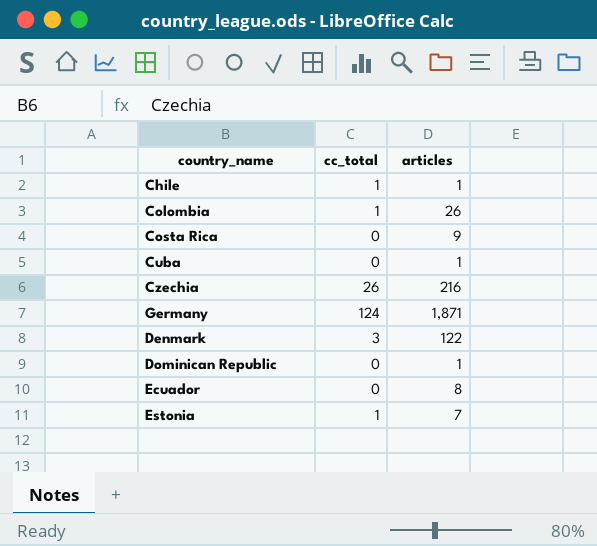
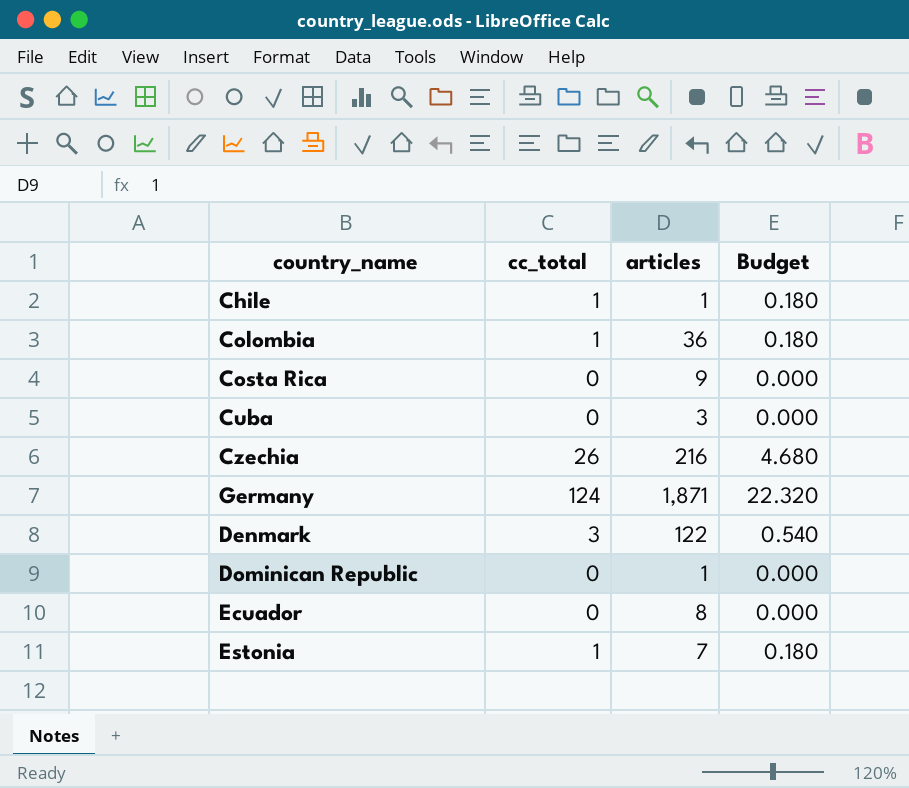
column Budget | formula: none -> [cc_total] * 0.18
Colombia | articles: 26 -> 36
Cuba | articles: 1 -> 3

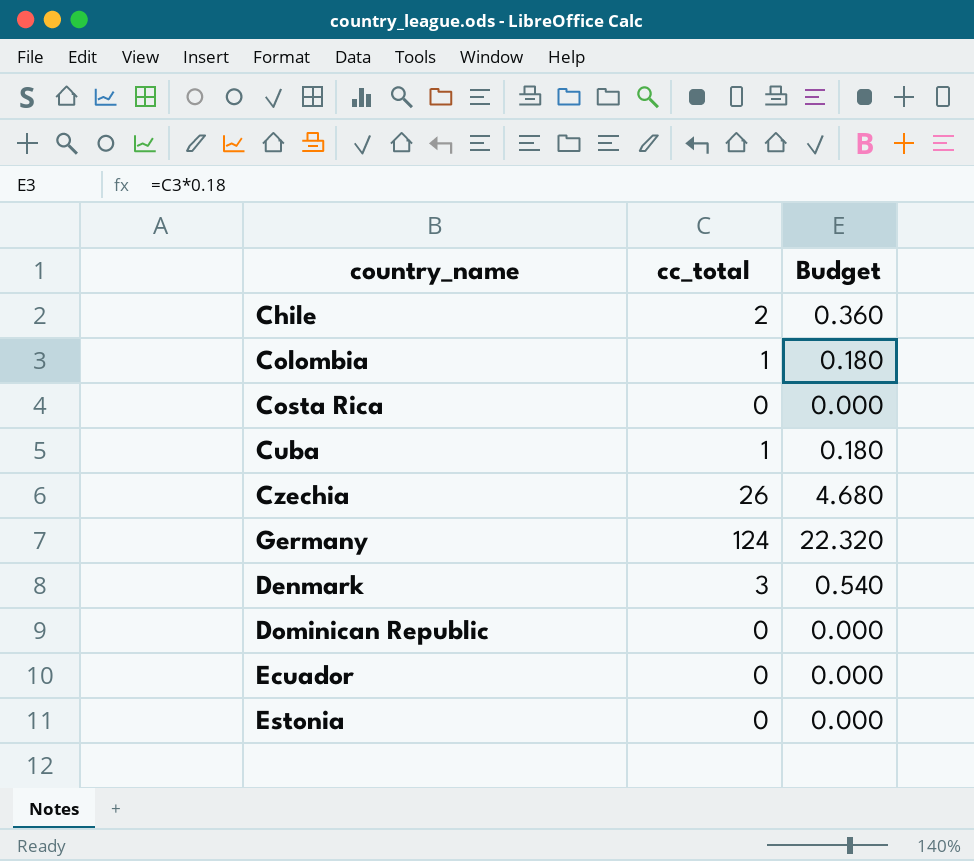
column articles | position: 3 -> none
Chile | cc_total: 1 -> 2
Chile | Budget: 0.180 -> 0.360
Cuba | cc_total: 0 -> 1
Cuba | Budget: 0.000 -> 0.180
Estonia | cc_total: 1 -> 0
Estonia | Budget: 0.180 -> 0.000

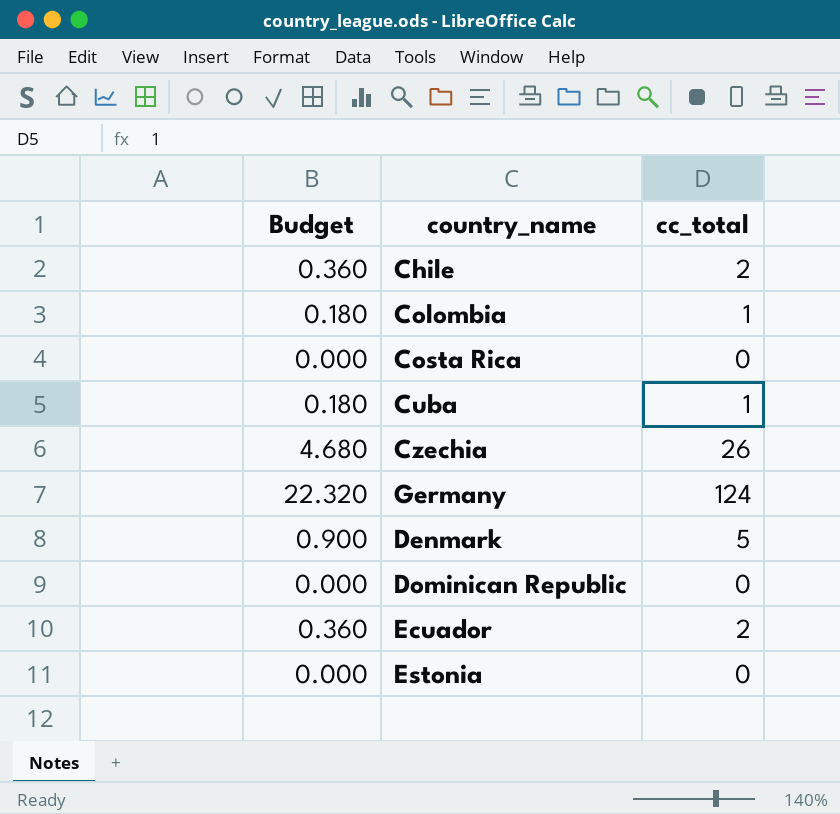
column Budget | position: 3 -> 1
Denmark | Budget: 0.540 -> 0.900
Denmark | cc_total: 3 -> 5
Ecuador | Budget: 0.000 -> 0.360
Ecuador | cc_total: 0 -> 2

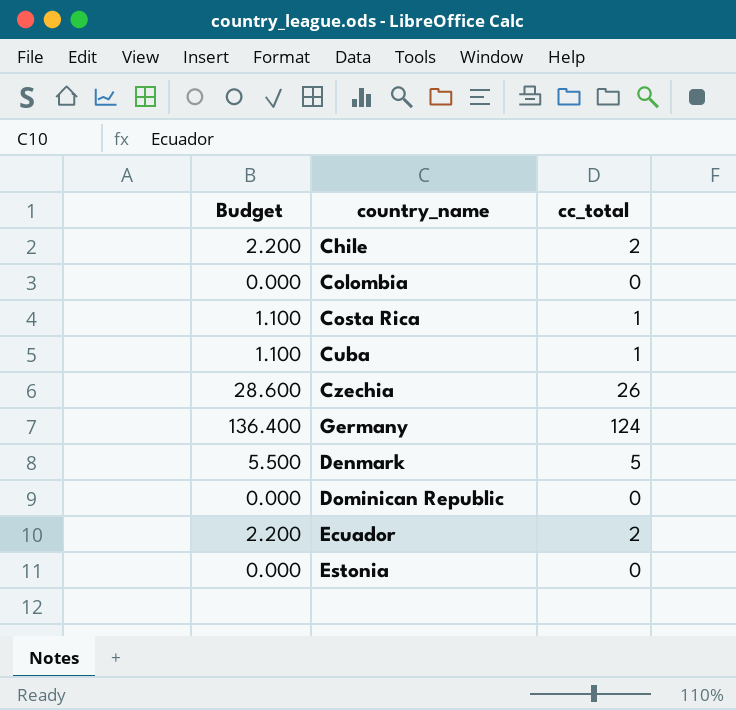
column Budget | formula: [cc_total] * 0.18 -> [cc_total] * 1.1
Colombia | cc_total: 1 -> 0
Costa Rica | cc_total: 0 -> 1

